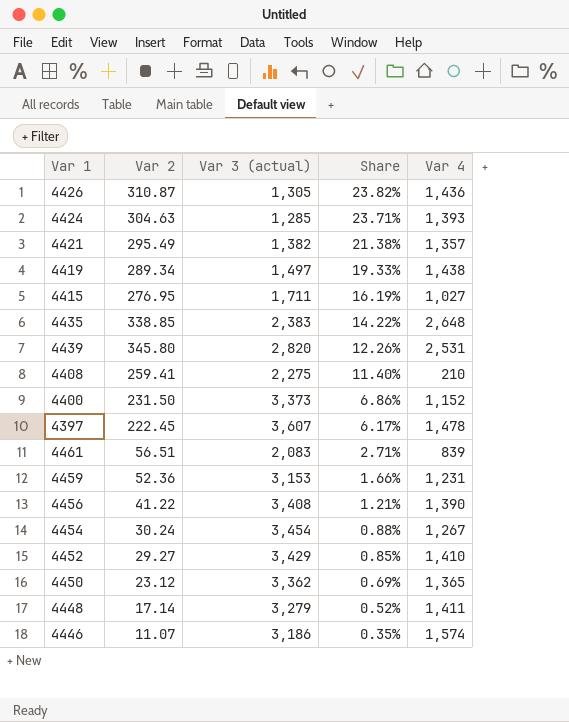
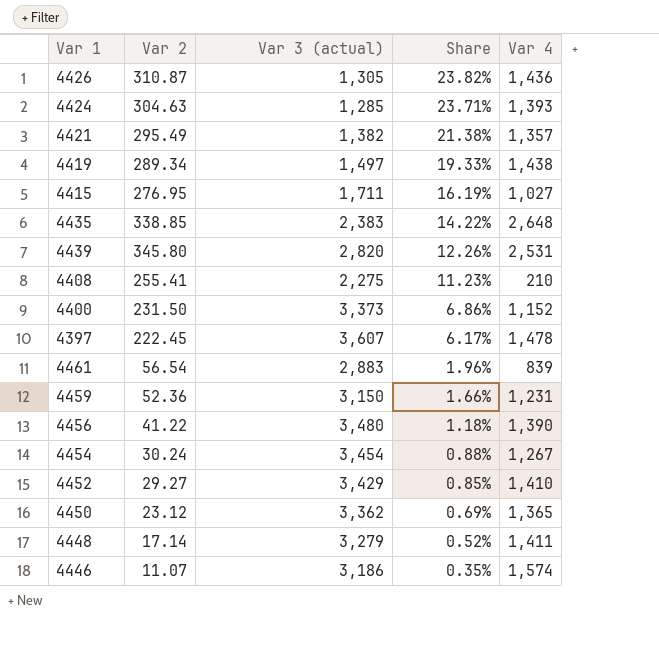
4408 | Var 2: 259.41 -> 255.41
4408 | Share: 11.40% -> 11.23%
4461 | Var 2: 56.51 -> 56.54
4461 | Var 3 (actual): 2,083 -> 2,883
4461 | Share: 2.71% -> 1.96%
4459 | Var 3 (actual): 3,153 -> 3,150
4456 | Var 3 (actual): 3,408 -> 3,480
4456 | Share: 1.21% -> 1.18%

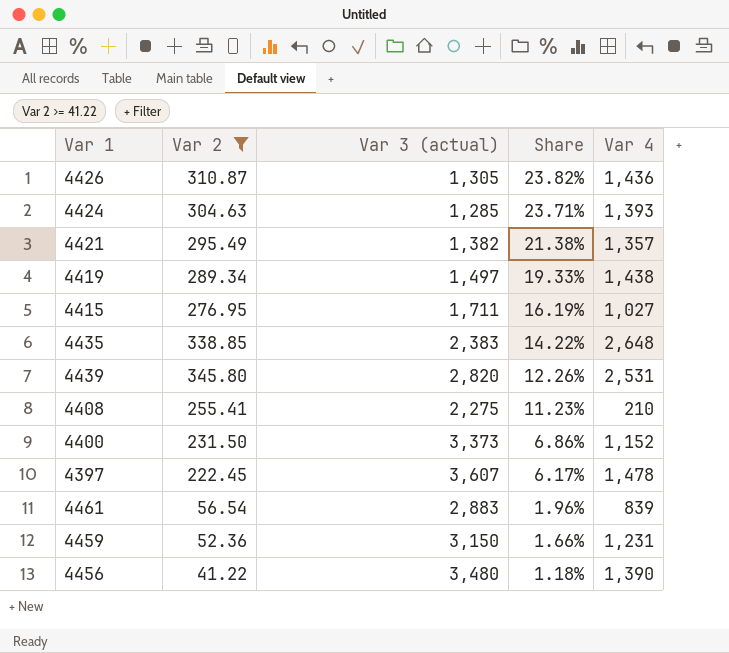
filter: none -> Var 2 >= 41.22

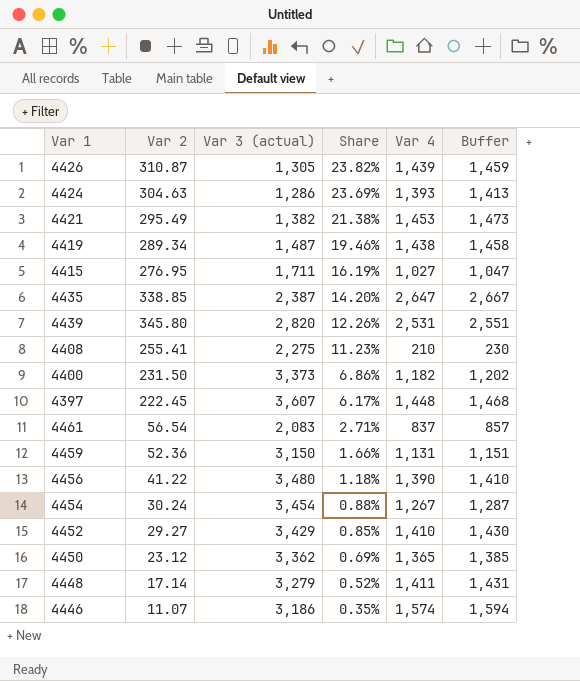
filter: Var 2 >= 41.22 -> none
column Buffer | formula: none -> [Var 4] + 20
4426 | Var 4: 1,436 -> 1,439
4424 | Var 3 (actual): 1,285 -> 1,286
4424 | Share: 23.71% -> 23.69%
4421 | Var 4: 1,357 -> 1,453
4419 | Var 3 (actual): 1,497 -> 1,487
4419 | Share: 19.33% -> 19.46%
4435 | Var 3 (actual): 2,383 -> 2,387
4435 | Share: 14.22% -> 14.20%
4435 | Var 4: 2,648 -> 2,647
4400 | Var 4: 1,152 -> 1,182
4397 | Var 4: 1,478 -> 1,448
4461 | Var 3 (actual): 2,883 -> 2,083
4461 | Share: 1.96% -> 2.71%
4461 | Var 4: 839 -> 837
4459 | Var 4: 1,231 -> 1,131

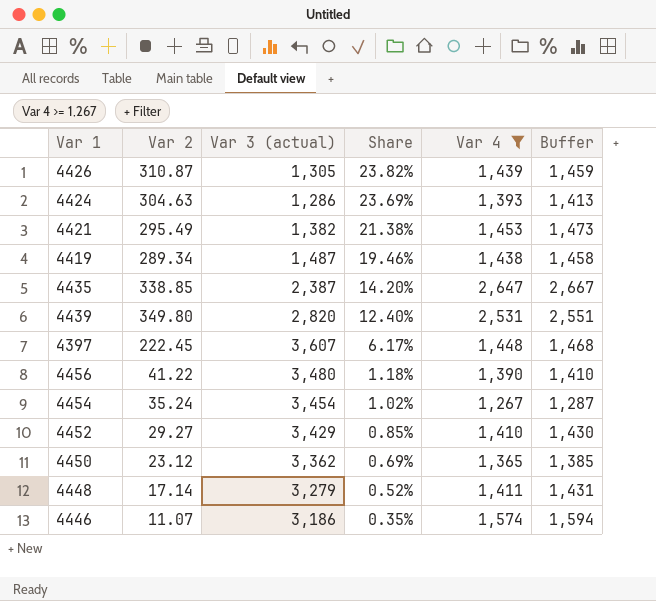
filter: none -> Var 4 >= 1,267
4439 | Var 2: 345.80 -> 349.80
4439 | Share: 12.26% -> 12.40%
4454 | Var 2: 30.24 -> 35.24
4454 | Share: 0.88% -> 1.02%

